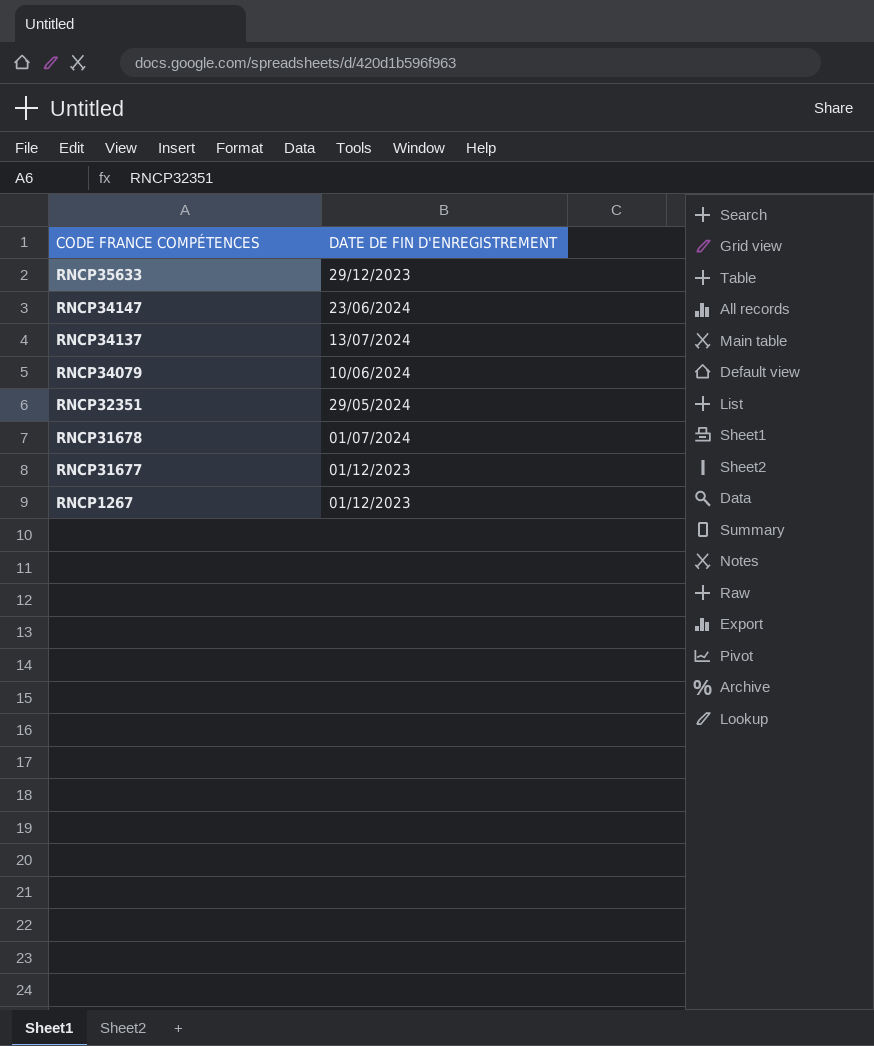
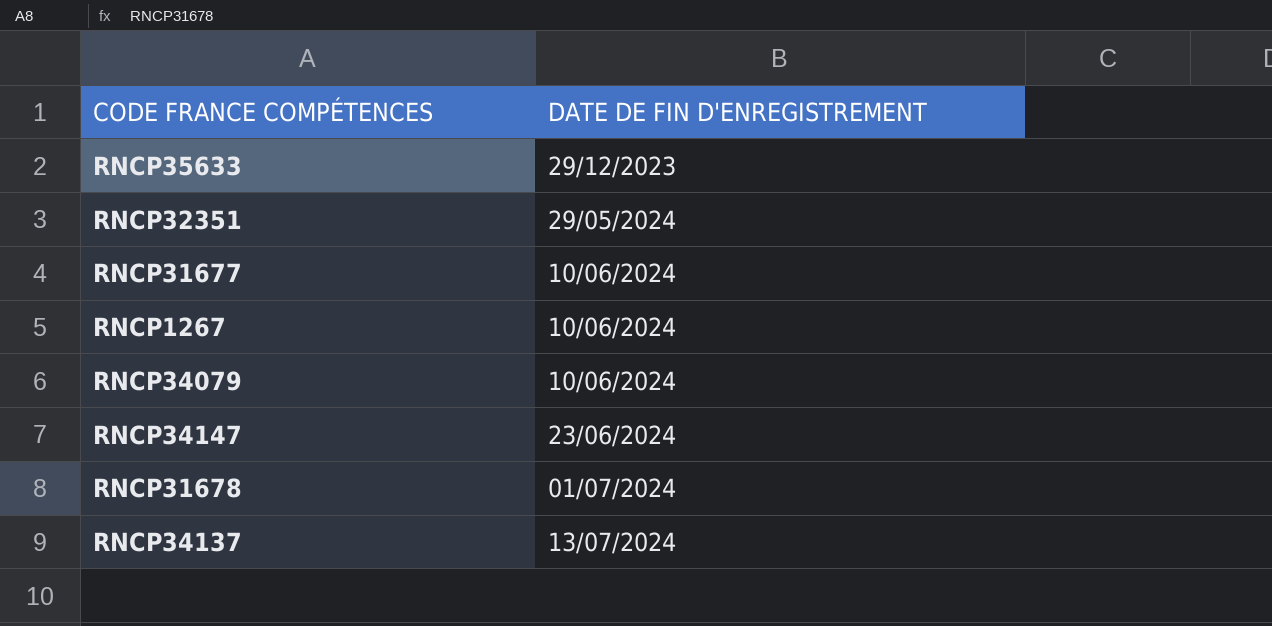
row order: CODE FRANCE COMPÉTENCES descending -> DATE DE FIN D'ENREGISTREMENT ascending
RNCP31677 | DATE DE FIN D'ENREGISTREMENT: 01/12/2023 -> 10/06/2024
RNCP1267 | DATE DE FIN D'ENREGISTREMENT: 01/12/2023 -> 10/06/2024

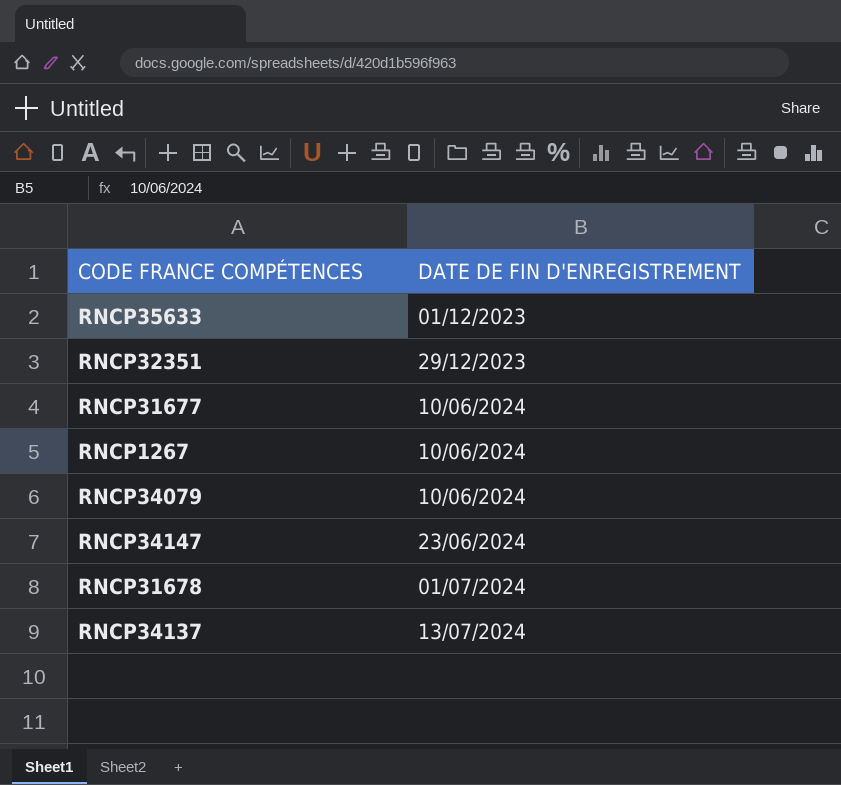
RNCP35633 | DATE DE FIN D'ENREGISTREMENT: 29/12/2023 -> 01/12/2023
RNCP32351 | DATE DE FIN D'ENREGISTREMENT: 29/05/2024 -> 29/12/2023

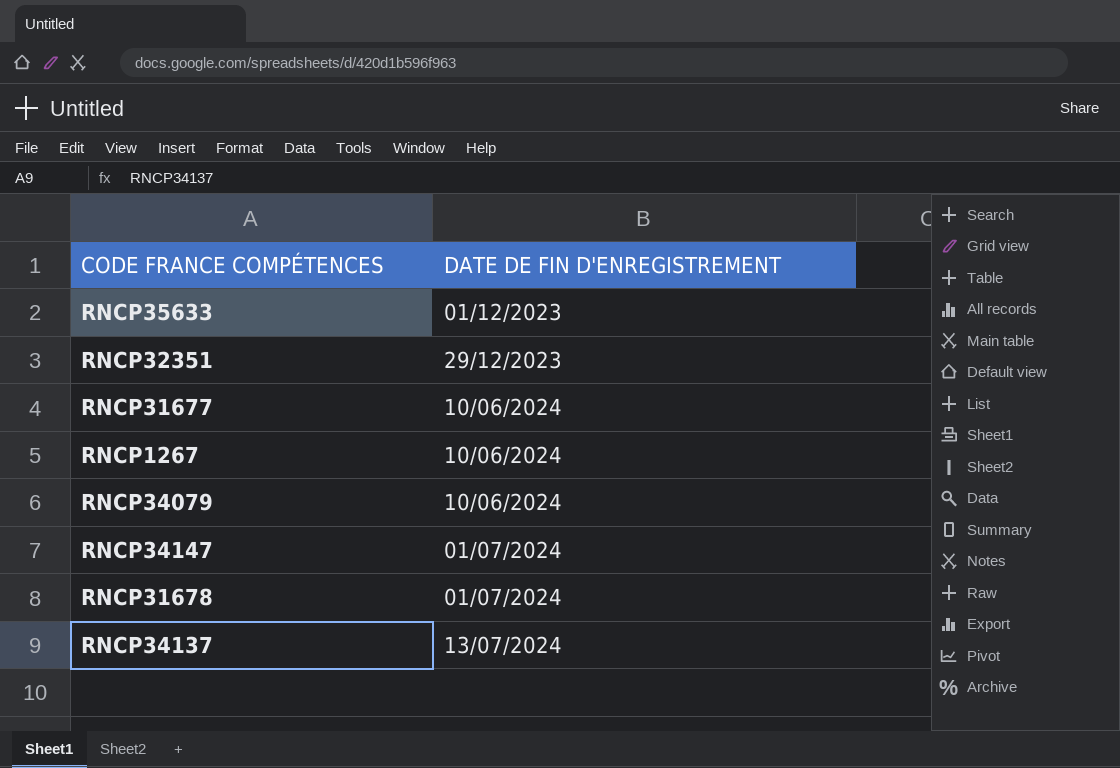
RNCP34147 | DATE DE FIN D'ENREGISTREMENT: 23/06/2024 -> 01/07/2024

